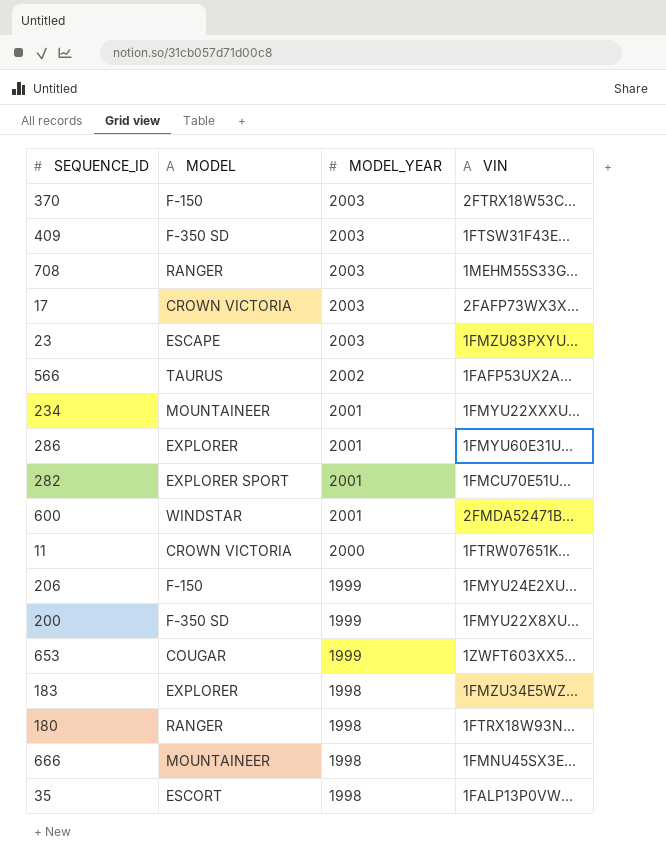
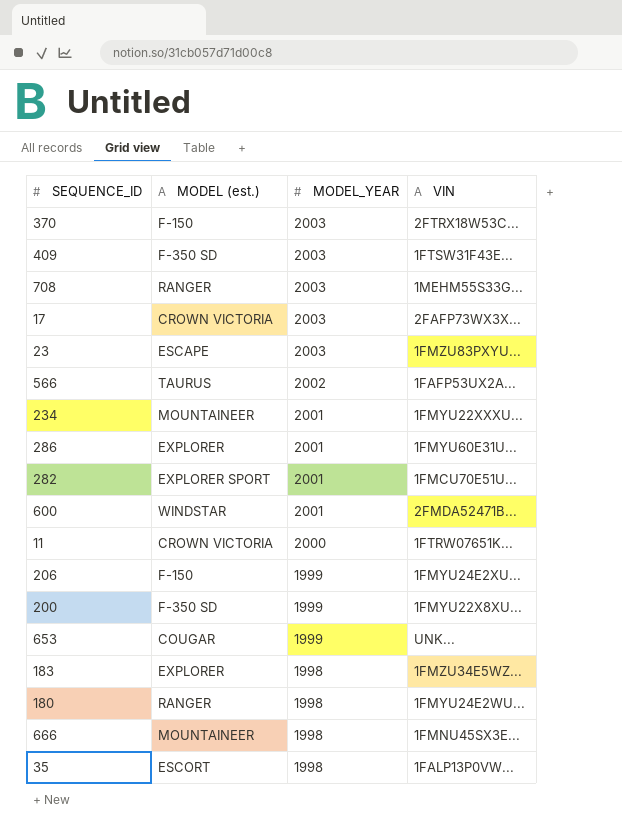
column name: MODEL -> MODEL (est.)
653 | VIN: 1ZWFT603XX5... -> UNK...
180 | VIN: 1FTRX18W93N... -> 1FMYU24E2WU...

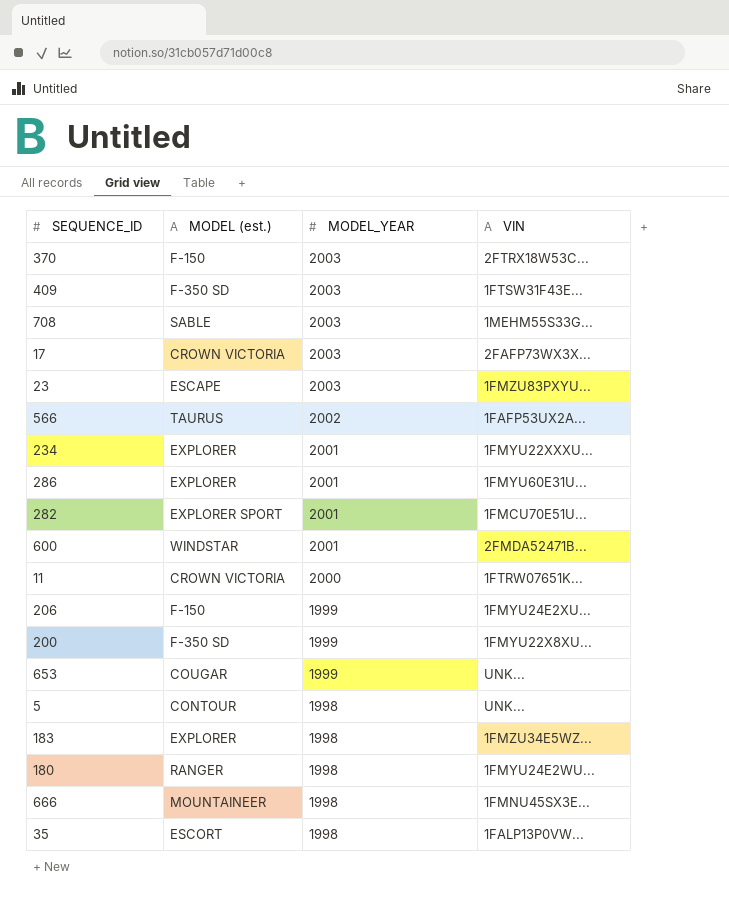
708 | MODEL (est.): RANGER -> SABLE
234 | MODEL (est.): MOUNTAINEER -> EXPLORER
row 5: none -> CONTOUR | 1998 | UNK...

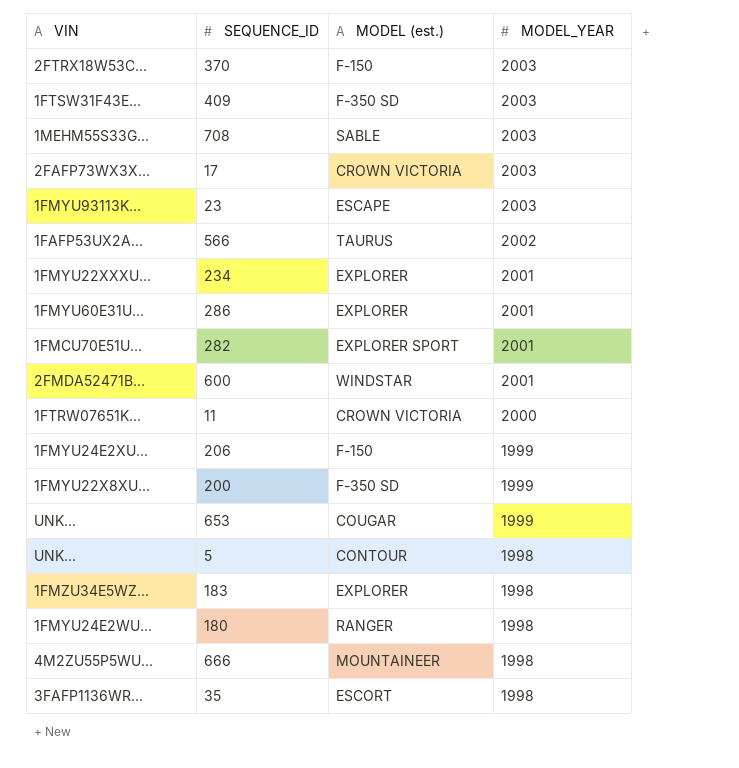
column VIN | position: 4 -> 1
23 | VIN: 1FMZU83PXYU... -> 1FMYU93113K...
666 | VIN: 1FMNU45SX3E... -> 4M2ZU55P5WU...
35 | VIN: 1FALP13P0VW... -> 3FAFP1136WR...

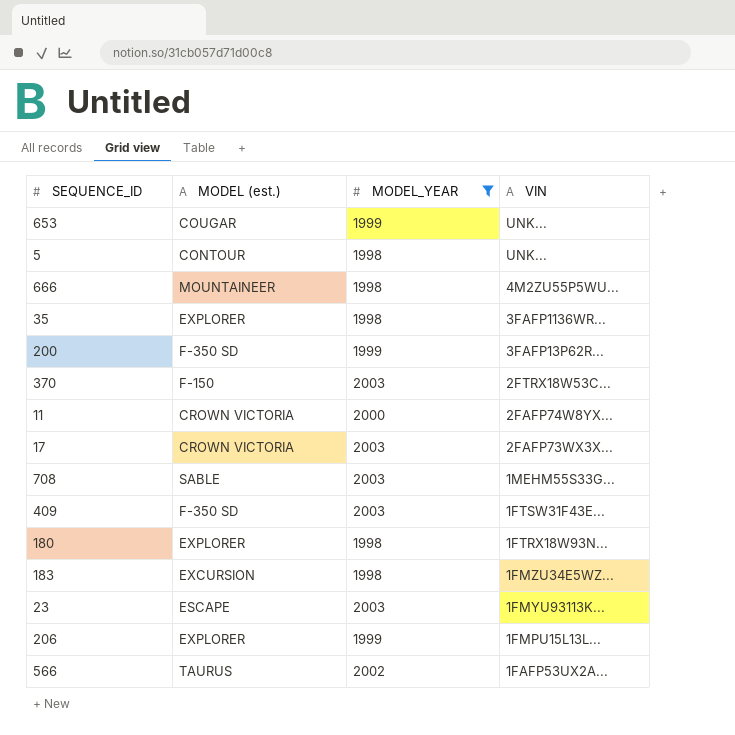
filter: none -> MODEL_YEAR != 2001
row order: MODEL_YEAR descending -> VIN descending
column VIN | position: 1 -> 4
35 | MODEL (est.): ESCORT -> EXPLORER
200 | VIN: 1FMYU22X8XU... -> 3FAFP13P62R...
11 | VIN: 1FTRW07651K... -> 2FAFP74W8YX...
180 | MODEL (est.): RANGER -> EXPLORER
180 | VIN: 1FMYU24E2WU... -> 1FTRX18W93N...
183 | MODEL (est.): EXPLORER -> EXCURSION
206 | MODEL (est.): F-150 -> EXPLORER
206 | VIN: 1FMYU24E2XU... -> 1FMPU15L13L...

